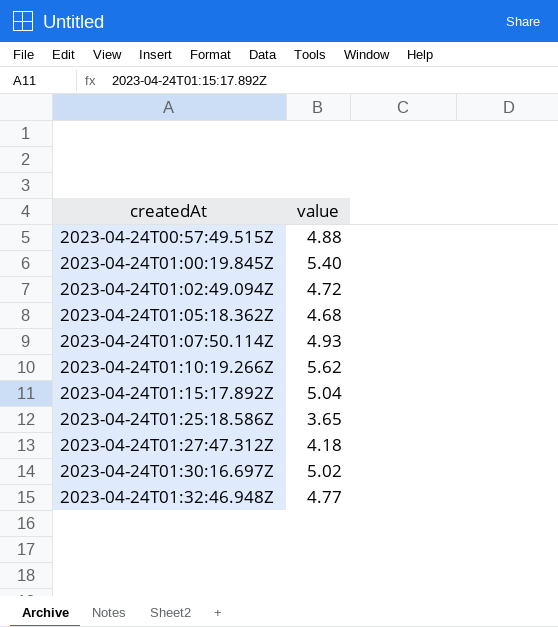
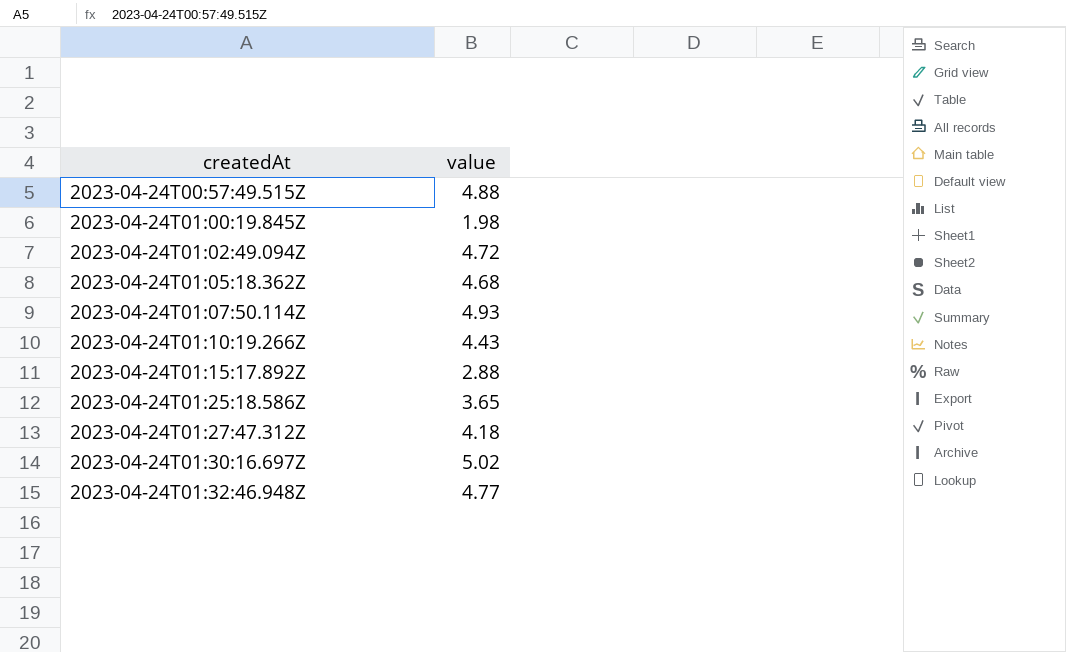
2023-04-24T01:00:19.845Z | value: 5.40 -> 1.98
2023-04-24T01:10:19.266Z | value: 5.62 -> 4.43
2023-04-24T01:15:17.892Z | value: 5.04 -> 2.88

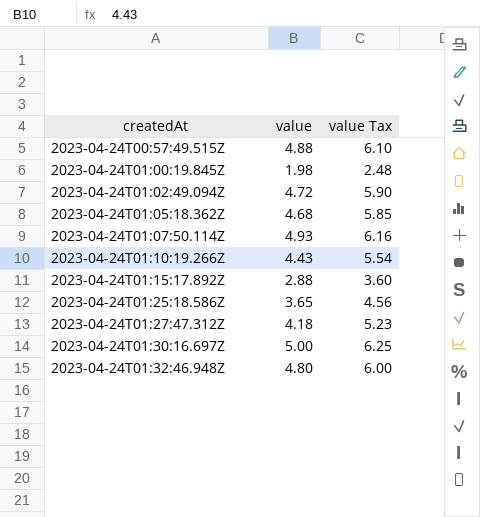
column value Tax | formula: none -> [value] * 1.25
2023-04-24T01:30:16.697Z | value: 5.02 -> 5.00
2023-04-24T01:32:46.948Z | value: 4.77 -> 4.80

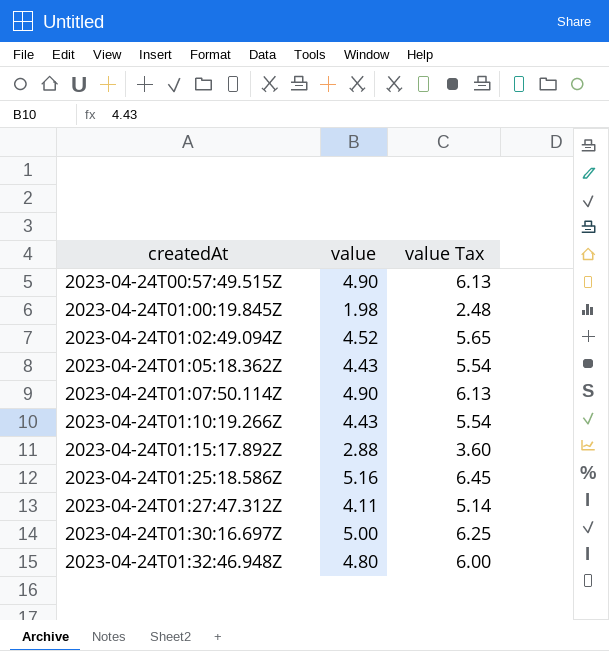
2023-04-24T00:57:49.515Z | value: 4.88 -> 4.90
2023-04-24T00:57:49.515Z | value Tax: 6.10 -> 6.13
2023-04-24T01:02:49.094Z | value: 4.72 -> 4.52
2023-04-24T01:02:49.094Z | value Tax: 5.90 -> 5.65
2023-04-24T01:05:18.362Z | value: 4.68 -> 4.43
2023-04-24T01:05:18.362Z | value Tax: 5.85 -> 5.54
2023-04-24T01:07:50.114Z | value: 4.93 -> 4.90
2023-04-24T01:07:50.114Z | value Tax: 6.16 -> 6.13
2023-04-24T01:25:18.586Z | value: 3.65 -> 5.16
2023-04-24T01:25:18.586Z | value Tax: 4.56 -> 6.45
2023-04-24T01:27:47.312Z | value: 4.18 -> 4.11
2023-04-24T01:27:47.312Z | value Tax: 5.23 -> 5.14

